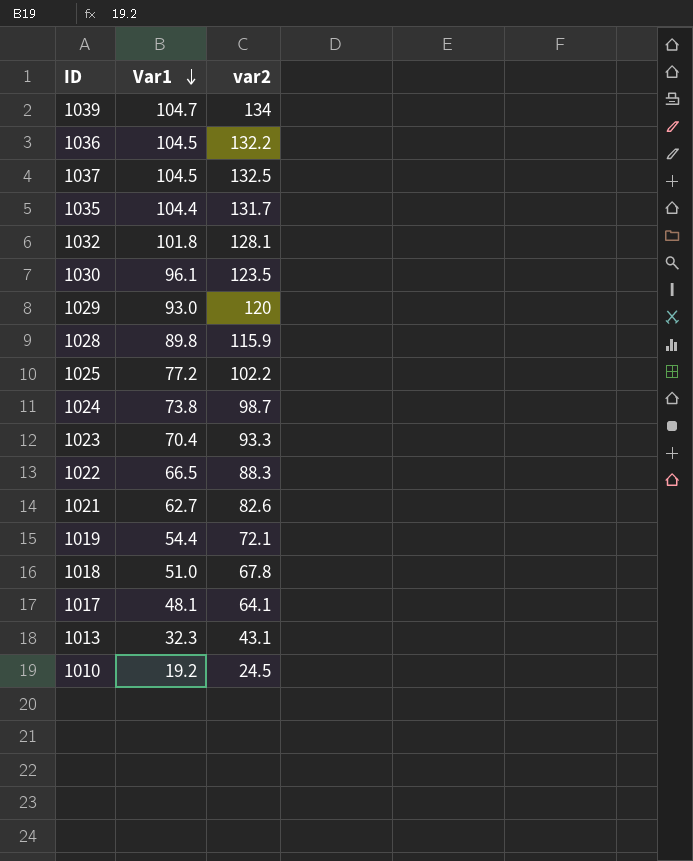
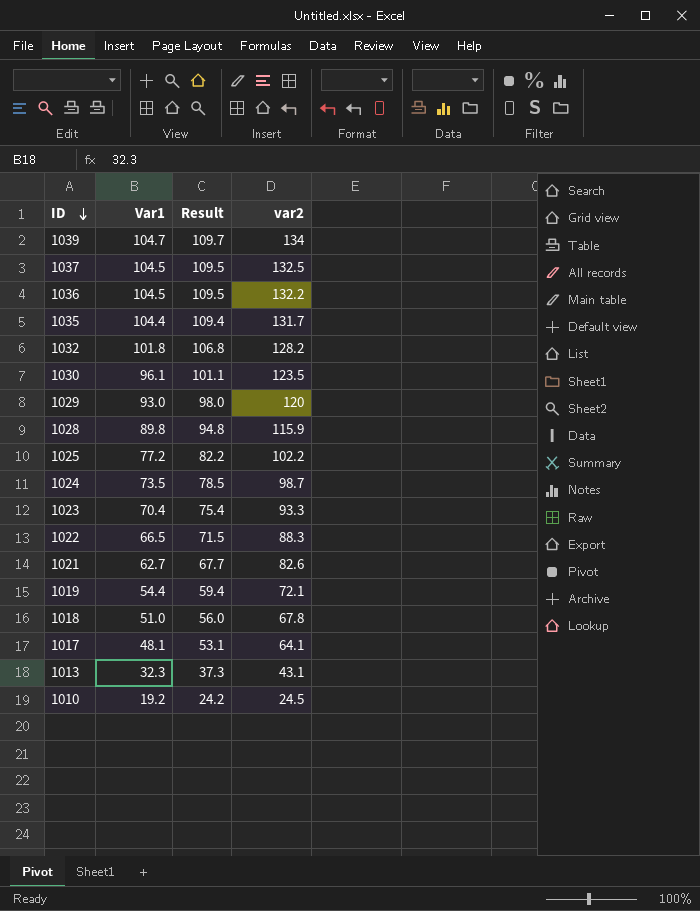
row order: Var1 descending -> ID descending
column Result | formula: none -> [Var1] + 5
1032 | var2: 128.1 -> 128.2
1024 | Var1: 73.8 -> 73.5

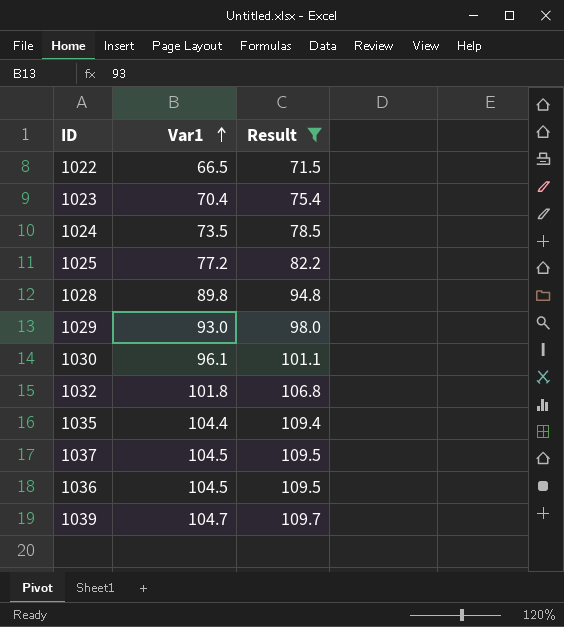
filter: none -> Result >= 71.5
row order: ID descending -> Var1 ascending
column var2 | position: 4 -> none

